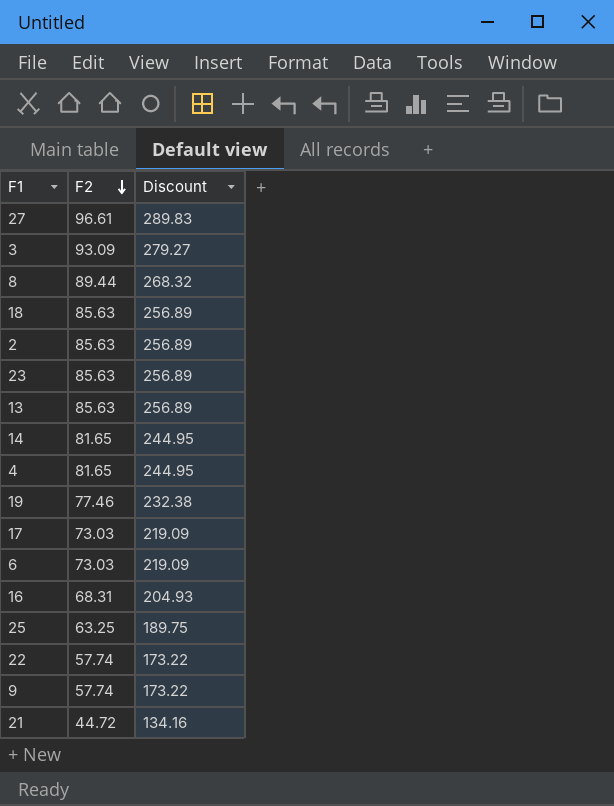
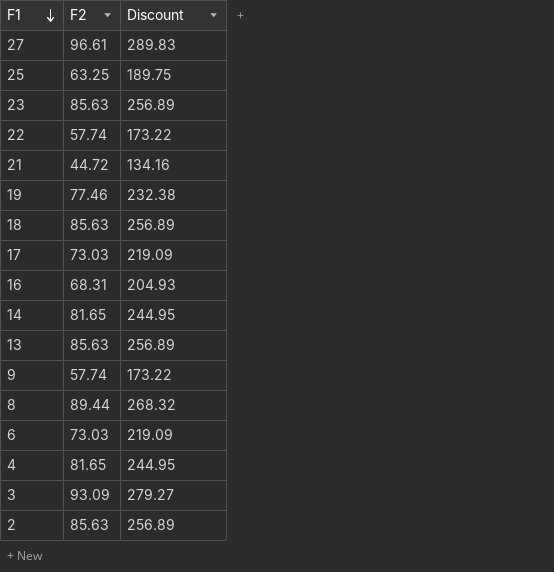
row order: F2 descending -> F1 descending

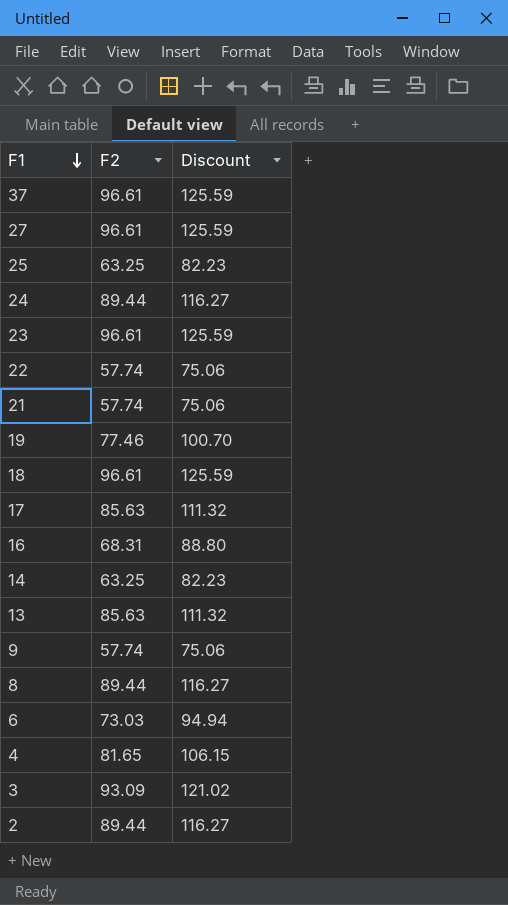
column Discount | formula: [F2] * 3 -> [F2] * 1.3
row 37: none -> 96.61 | 125.59
row 24: none -> 89.44 | 116.27
23 | F2: 85.63 -> 96.61
21 | F2: 44.72 -> 57.74
18 | F2: 85.63 -> 96.61
17 | F2: 73.03 -> 85.63
14 | F2: 81.65 -> 63.25
2 | F2: 85.63 -> 89.44

